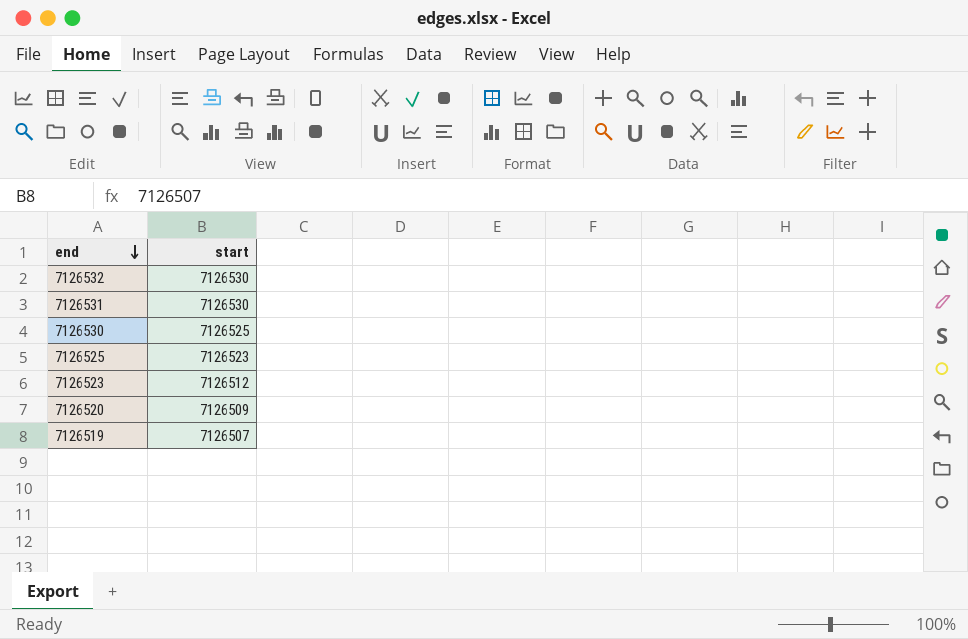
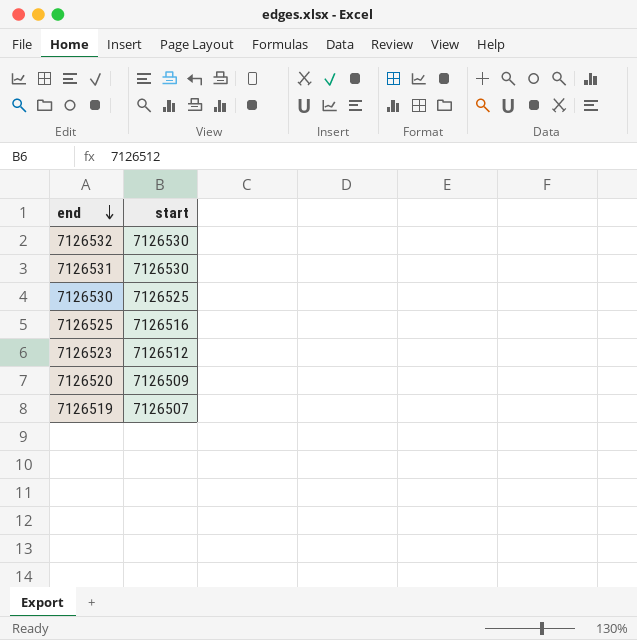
7126525 | start: 7126523 -> 7126516

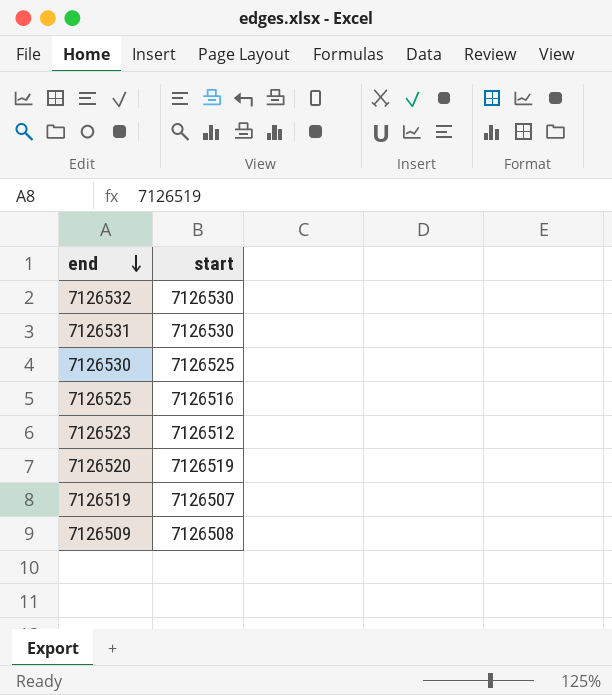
7126520 | start: 7126509 -> 7126519
row 7126509: none -> 7126508

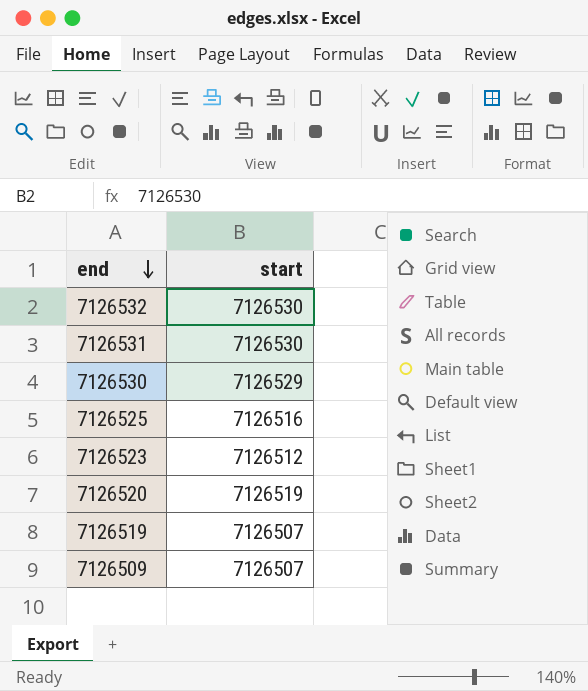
7126530 | start: 7126525 -> 7126529
7126509 | start: 7126508 -> 7126507

